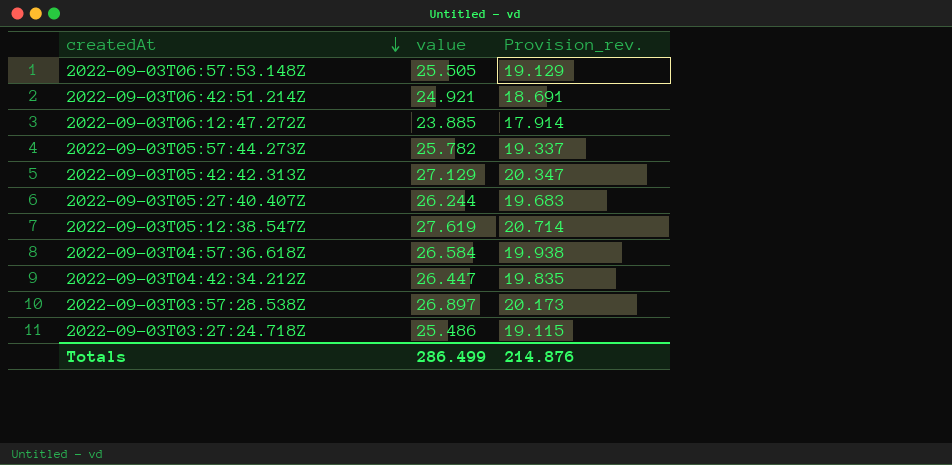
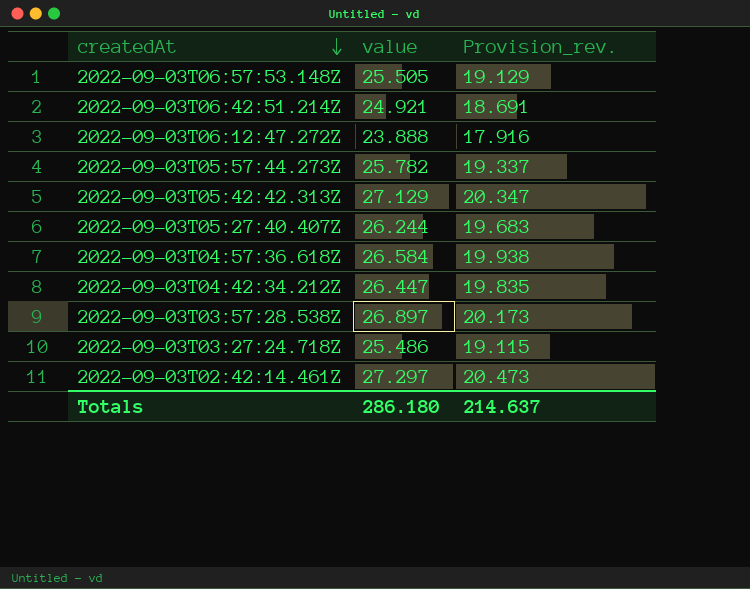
row 2022-09-03T05:12:38.547Z: 27.619 | 20.714 -> none
2022-09-03T06:12:47.272Z | value: 23.885 -> 23.888
2022-09-03T06:12:47.272Z | Provision_rev.: 17.914 -> 17.916
row 2022-09-03T02:42:14.461Z: none -> 27.297 | 20.473
Totals | value: 286.499 -> 286.180
Totals | Provision_rev.: 214.876 -> 214.637

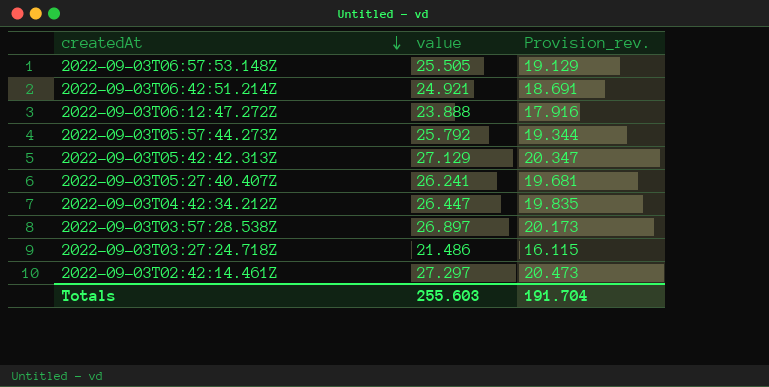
row 2022-09-03T04:57:36.618Z: 26.584 | 19.938 -> none
2022-09-03T05:57:44.273Z | value: 25.782 -> 25.792
2022-09-03T05:57:44.273Z | Provision_rev.: 19.337 -> 19.344
2022-09-03T05:27:40.407Z | value: 26.244 -> 26.241
2022-09-03T05:27:40.407Z | Provision_rev.: 19.683 -> 19.681
2022-09-03T03:27:24.718Z | value: 25.486 -> 21.486
2022-09-03T03:27:24.718Z | Provision_rev.: 19.115 -> 16.115
Totals | value: 286.180 -> 255.603
Totals | Provision_rev.: 214.637 -> 191.704

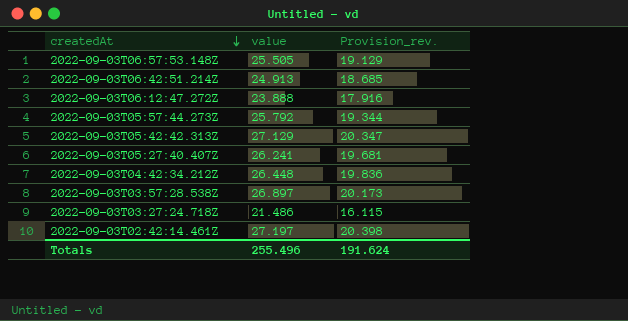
2022-09-03T06:42:51.214Z | value: 24.921 -> 24.913
2022-09-03T06:42:51.214Z | Provision_rev.: 18.691 -> 18.685
2022-09-03T04:42:34.212Z | value: 26.447 -> 26.448
2022-09-03T04:42:34.212Z | Provision_rev.: 19.835 -> 19.836
2022-09-03T02:42:14.461Z | value: 27.297 -> 27.197
2022-09-03T02:42:14.461Z | Provision_rev.: 20.473 -> 20.398
Totals | value: 255.603 -> 255.496
Totals | Provision_rev.: 191.704 -> 191.624

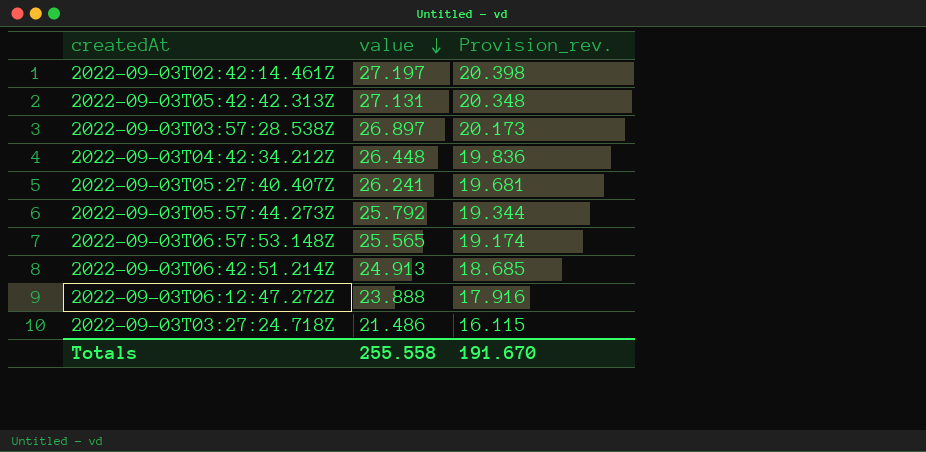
row order: createdAt descending -> value descending
2022-09-03T05:42:42.313Z | value: 27.129 -> 27.131
2022-09-03T05:42:42.313Z | Provision_rev.: 20.347 -> 20.348
2022-09-03T06:57:53.148Z | value: 25.505 -> 25.565
2022-09-03T06:57:53.148Z | Provision_rev.: 19.129 -> 19.174
Totals | value: 255.496 -> 255.558
Totals | Provision_rev.: 191.624 -> 191.670

